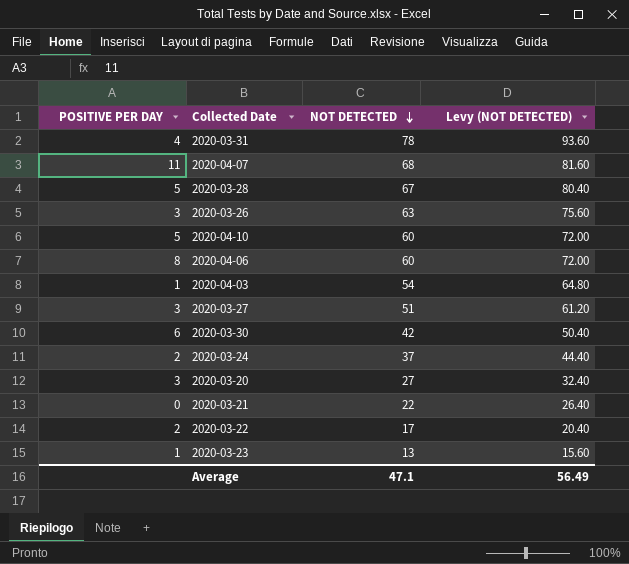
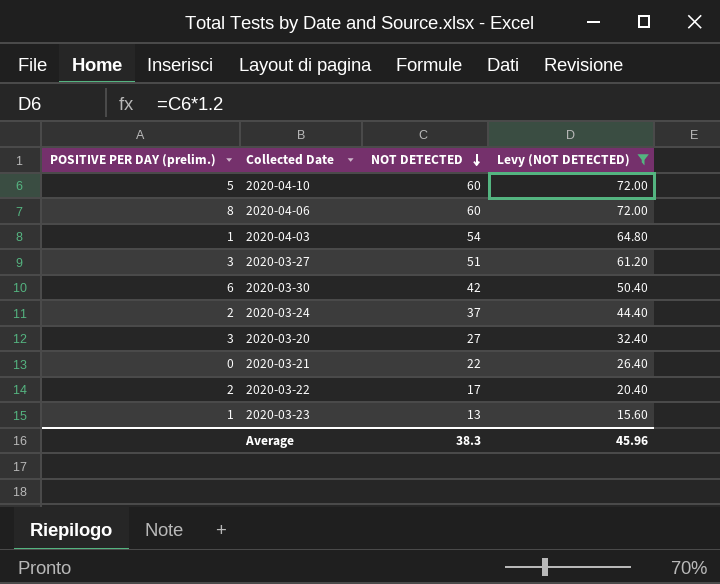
filter: none -> Levy (NOT DETECTED) <= 72.00
column name: POSITIVE PER DAY -> POSITIVE PER DAY (prelim.)
Average | NOT DETECTED: 47.1 -> 38.3
Average | Levy (NOT DETECTED): 56.49 -> 45.96

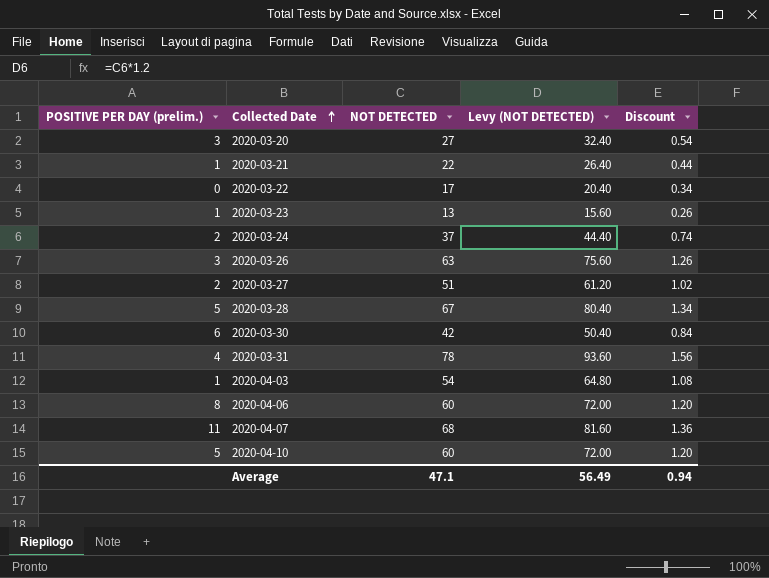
filter: Levy (NOT DETECTED) <= 72.00 -> none
row order: NOT DETECTED descending -> Collected Date ascending
column Discount | formula: none -> [NOT DETECTED] * 0.02
2020-03-21 | POSITIVE PER DAY (prelim.): 0 -> 1
2020-03-22 | POSITIVE PER DAY (prelim.): 2 -> 0
2020-03-27 | POSITIVE PER DAY (prelim.): 3 -> 2
Average | NOT DETECTED: 38.3 -> 47.1
Average | Levy (NOT DETECTED): 45.96 -> 56.49

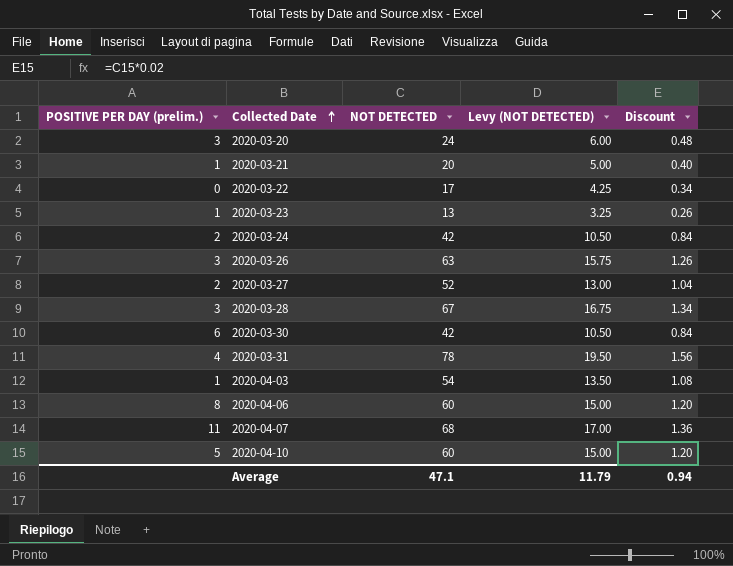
column Levy (NOT DETECTED) | formula: [NOT DETECTED] * 1.2 -> [NOT DETECTED] * 0.25
2020-03-20 | NOT DETECTED: 27 -> 24
2020-03-20 | Discount: 0.54 -> 0.48
2020-03-21 | NOT DETECTED: 22 -> 20
2020-03-21 | Discount: 0.44 -> 0.40
2020-03-24 | NOT DETECTED: 37 -> 42
2020-03-24 | Discount: 0.74 -> 0.84
2020-03-27 | NOT DETECTED: 51 -> 52
2020-03-27 | Discount: 1.02 -> 1.04
2020-03-28 | POSITIVE PER DAY (prelim.): 5 -> 3
Average | Levy (NOT DETECTED): 56.49 -> 11.79

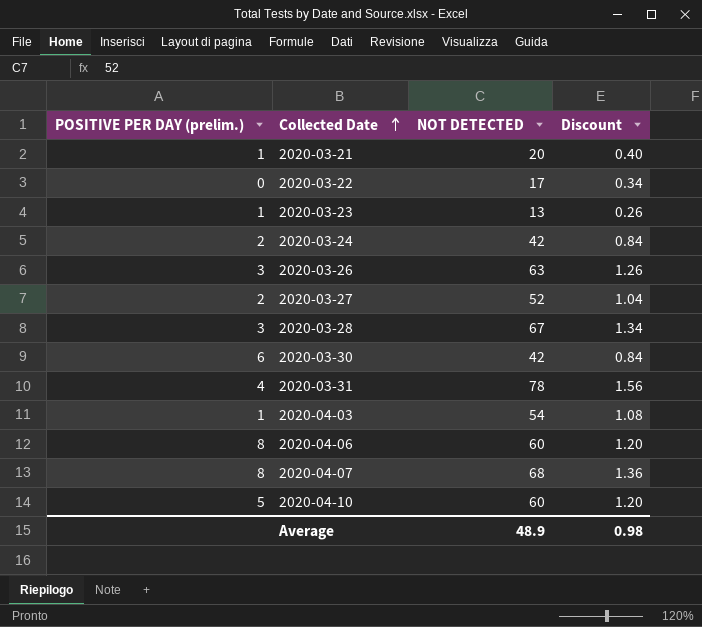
column Levy (NOT DETECTED) | formula: [NOT DETECTED] * 0.25 -> none
row 2020-03-20: 3 | 24 | 6.00 | 0.48 -> none
2020-04-07 | POSITIVE PER DAY (prelim.): 11 -> 8
Average | NOT DETECTED: 47.1 -> 48.9
Average | Discount: 0.94 -> 0.98

